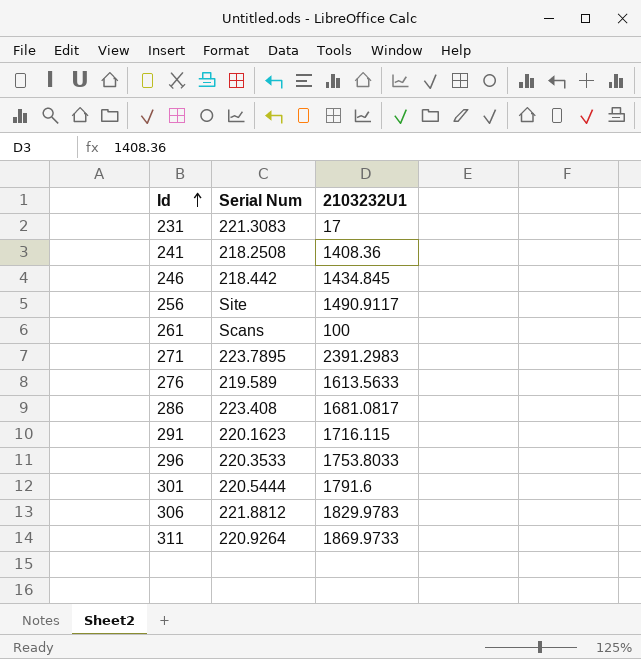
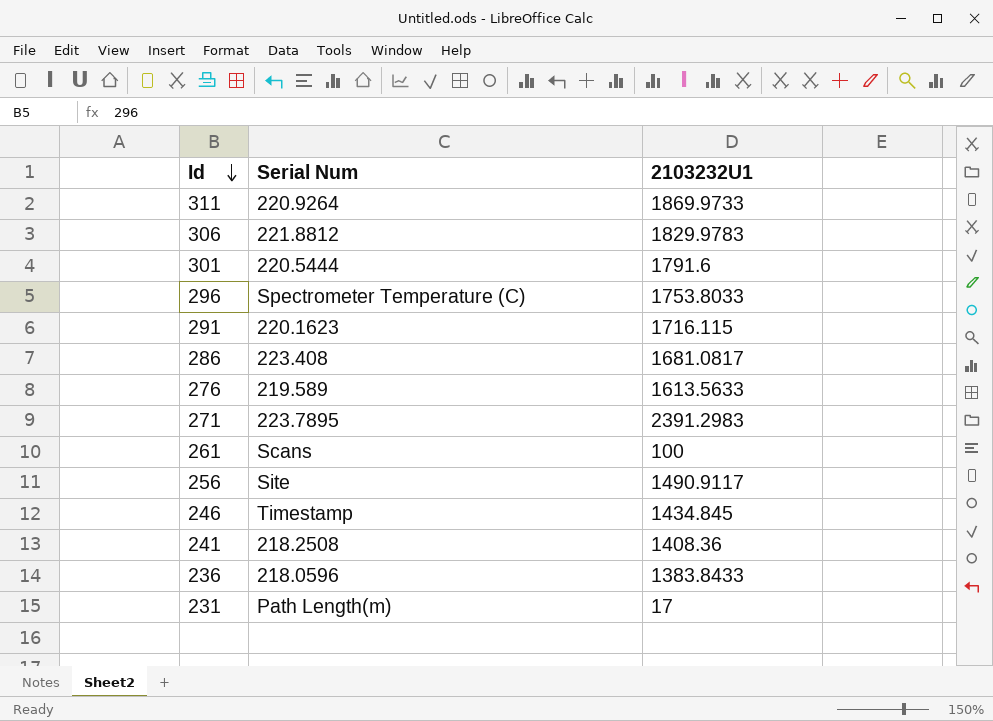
row order: Id ascending -> Id descending
296 | Serial Num: 220.3533 -> Spectrometer Temperature (C)
246 | Serial Num: 218.442 -> Timestamp
row 236: none -> 218.0596 | 1383.8433
231 | Serial Num: 221.3083 -> Path Length(m)

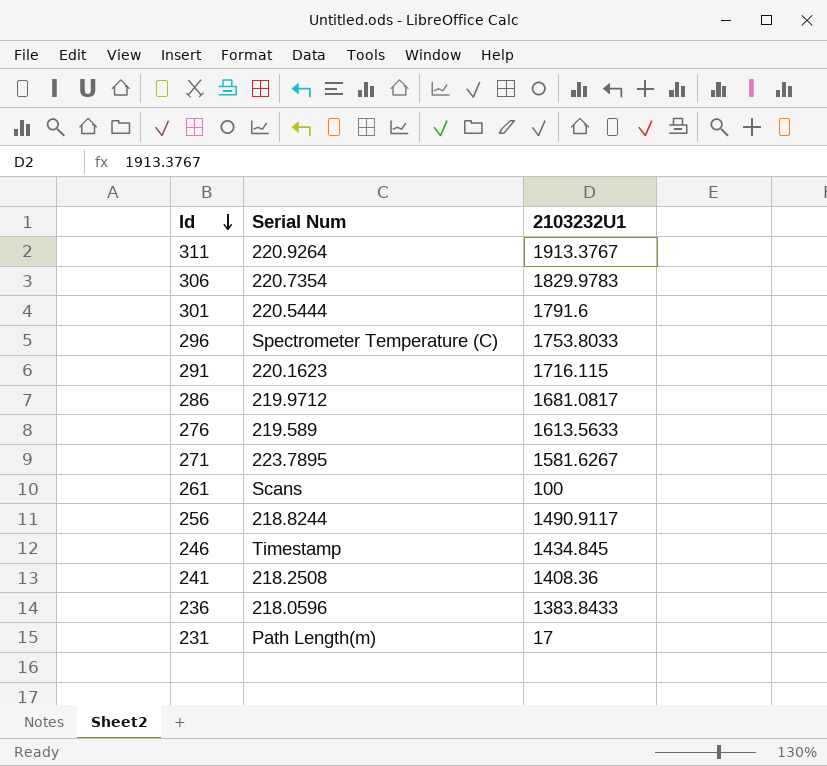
311 | 2103232U1: 1869.9733 -> 1913.3767
306 | Serial Num: 221.8812 -> 220.7354
286 | Serial Num: 223.408 -> 219.9712
271 | 2103232U1: 2391.2983 -> 1581.6267
256 | Serial Num: Site -> 218.8244

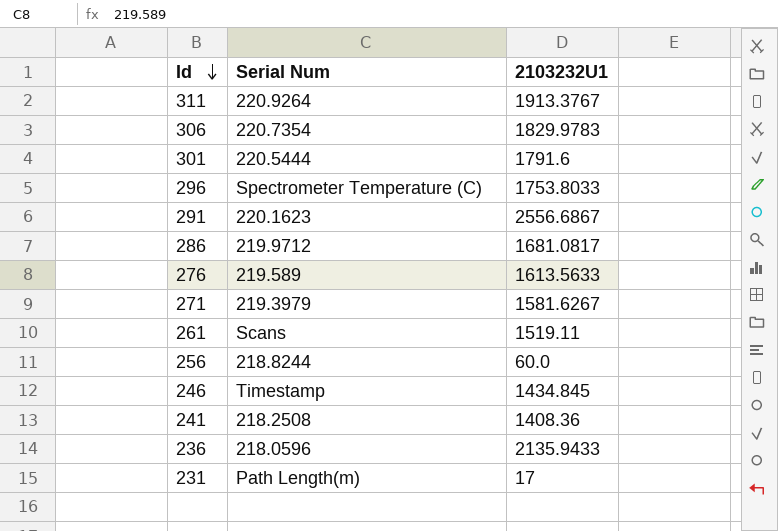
291 | 2103232U1: 1716.115 -> 2556.6867
271 | Serial Num: 223.7895 -> 219.3979
261 | 2103232U1: 100 -> 1519.11
256 | 2103232U1: 1490.9117 -> 60.0
236 | 2103232U1: 1383.8433 -> 2135.9433

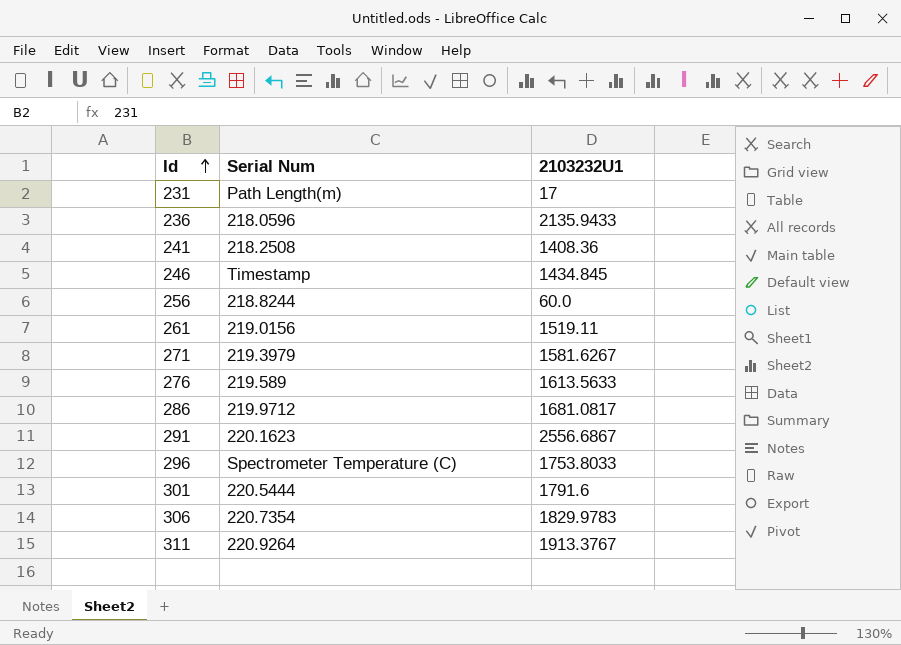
row order: Id descending -> Id ascending
261 | Serial Num: Scans -> 219.0156

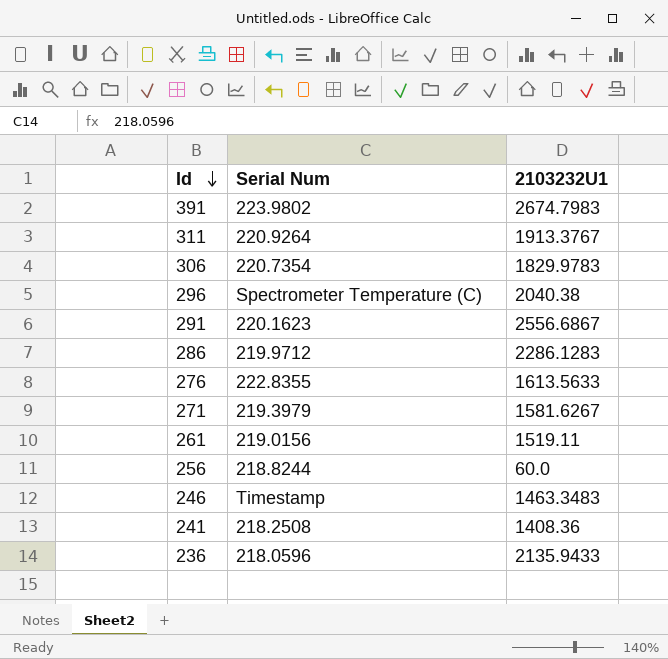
row order: Id ascending -> Id descending
row 231: Path Length(m) | 17 -> none
row 301: 220.5444 | 1791.6 -> none
row 391: none -> 223.9802 | 2674.7983
296 | 2103232U1: 1753.8033 -> 2040.38
286 | 2103232U1: 1681.0817 -> 2286.1283
276 | Serial Num: 219.589 -> 222.8355
246 | 2103232U1: 1434.845 -> 1463.3483

